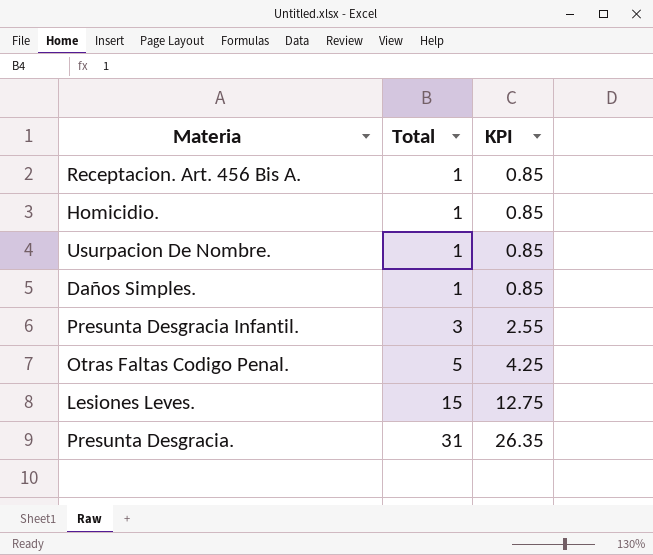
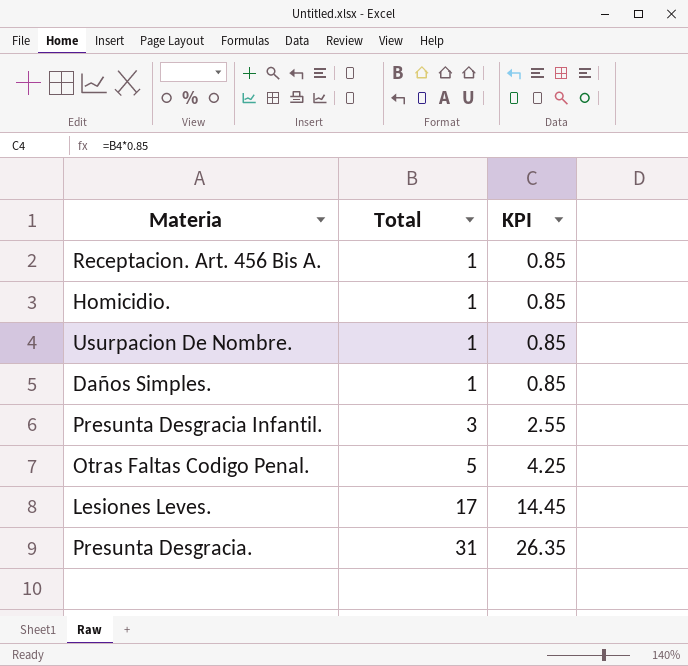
Lesiones Leves. | Total: 15 -> 17
Lesiones Leves. | KPI: 12.75 -> 14.45

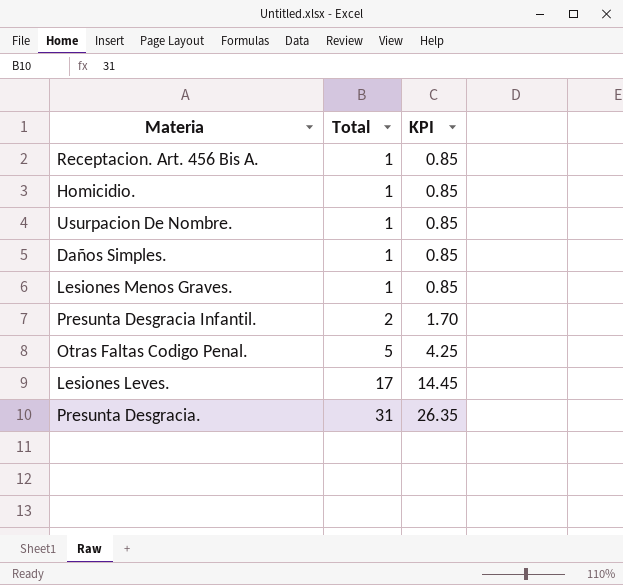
row Lesiones Menos Graves.: none -> 1 | 0.85
Presunta Desgracia Infantil. | Total: 3 -> 2
Presunta Desgracia Infantil. | KPI: 2.55 -> 1.70

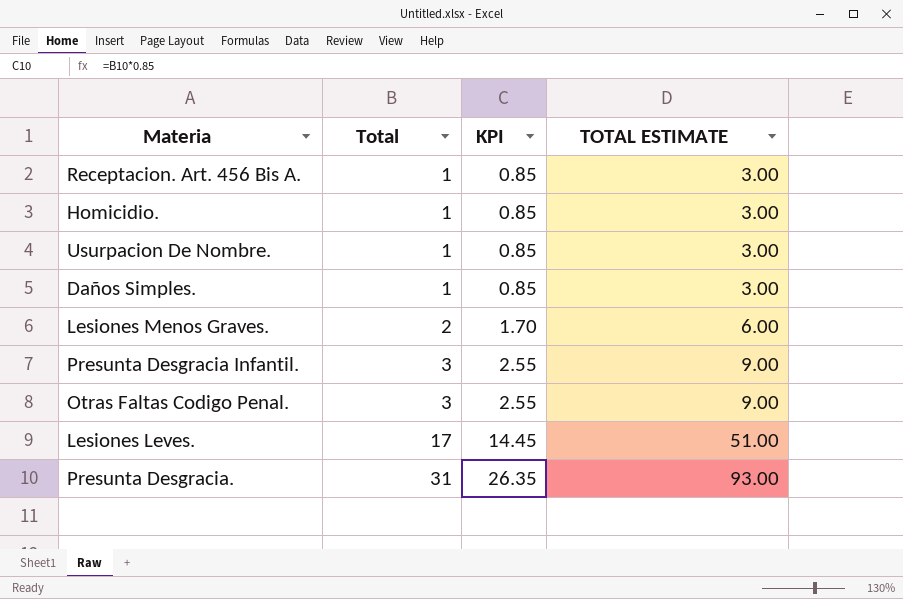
column TOTAL ESTIMATE | formula: none -> [Total] * 3
Lesiones Menos Graves. | Total: 1 -> 2
Lesiones Menos Graves. | KPI: 0.85 -> 1.70
Presunta Desgracia Infantil. | Total: 2 -> 3
Presunta Desgracia Infantil. | KPI: 1.70 -> 2.55
Otras Faltas Codigo Penal. | Total: 5 -> 3
Otras Faltas Codigo Penal. | KPI: 4.25 -> 2.55

